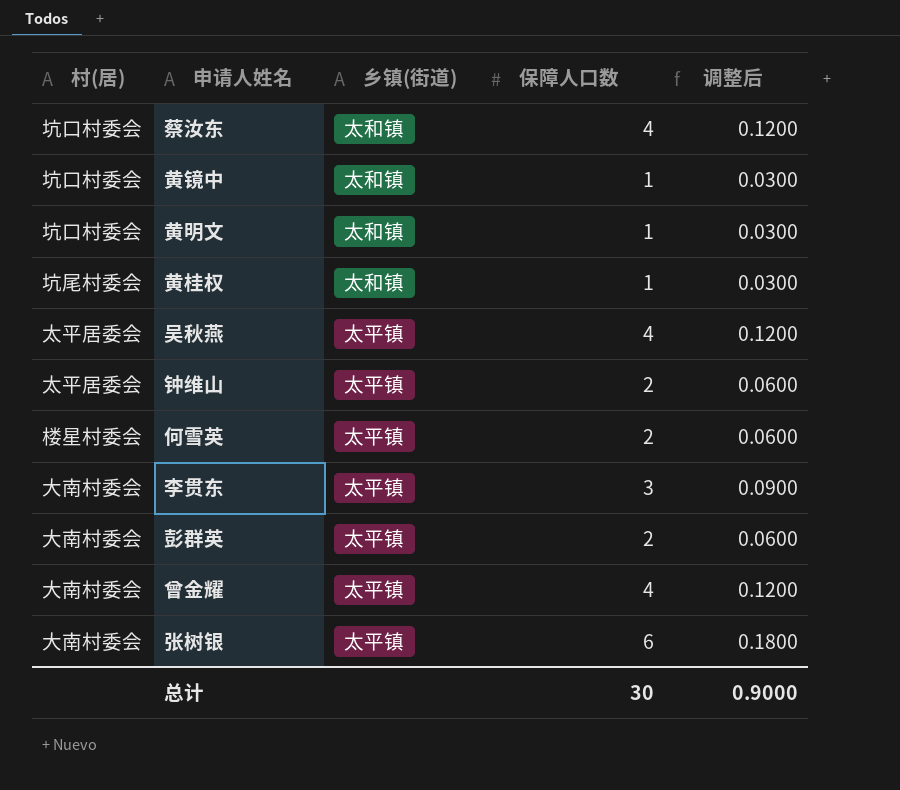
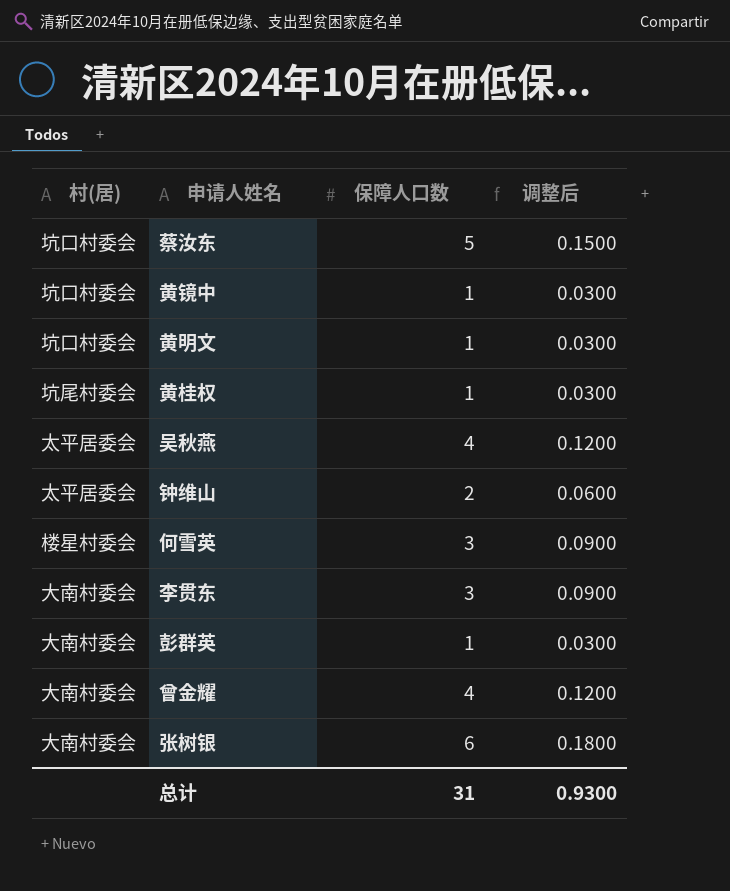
column 乡镇(街道) | position: 3 -> none
蔡汝东 | 保障人口数: 4 -> 5
蔡汝东 | 调整后: 0.1200 -> 0.1500
何雪英 | 保障人口数: 2 -> 3
何雪英 | 调整后: 0.0600 -> 0.0900
彭群英 | 保障人口数: 2 -> 1
彭群英 | 调整后: 0.0600 -> 0.0300
总计 | 保障人口数: 30 -> 31
总计 | 调整后: 0.9000 -> 0.9300

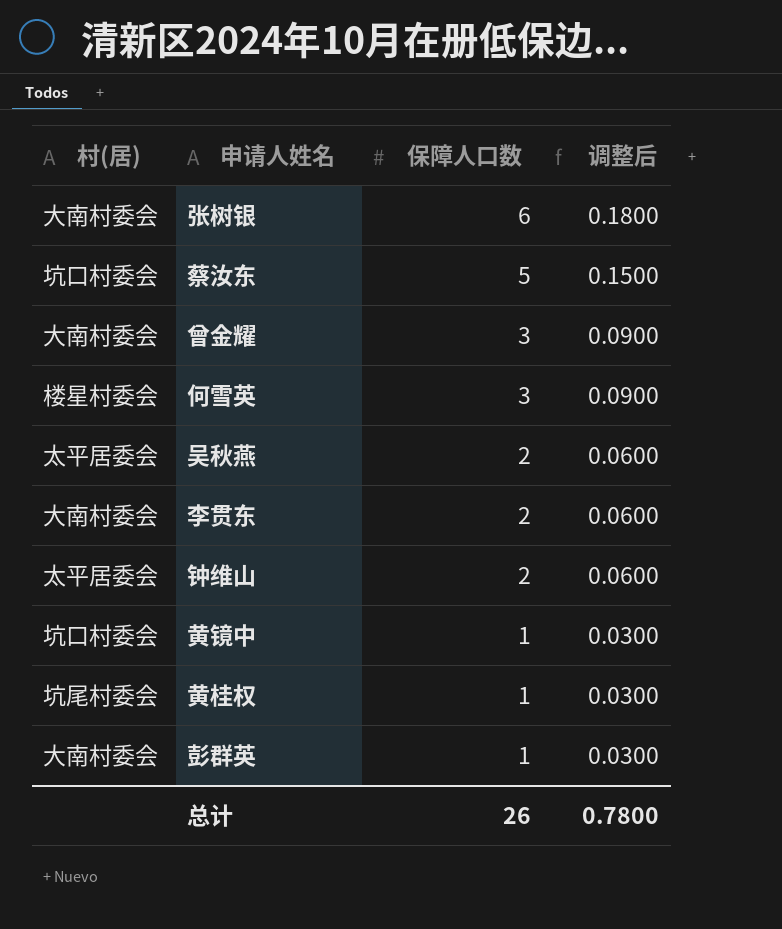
row order: none -> 保障人口数 descending
row 黄明文: 坑口村委会 | 1 | 0.0300 -> none
曾金耀 | 保障人口数: 4 -> 3
曾金耀 | 调整后: 0.1200 -> 0.0900
吴秋燕 | 保障人口数: 4 -> 2
吴秋燕 | 调整后: 0.1200 -> 0.0600
李贯东 | 保障人口数: 3 -> 2
李贯东 | 调整后: 0.0900 -> 0.0600
总计 | 保障人口数: 31 -> 26
总计 | 调整后: 0.9300 -> 0.7800

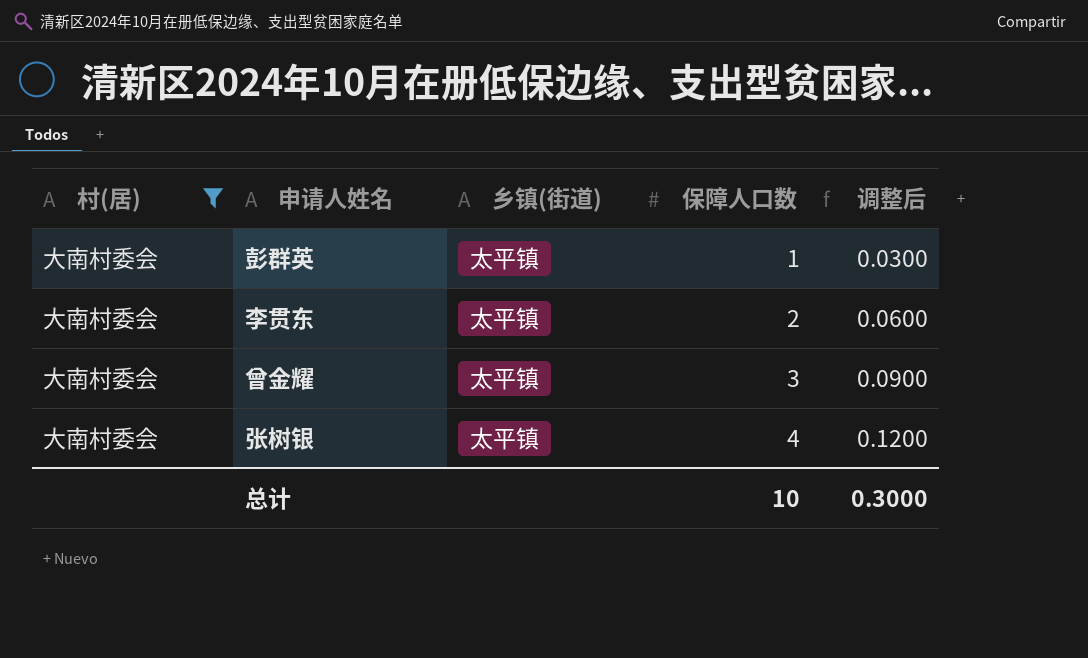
filter: none -> 村(居) = 大南村委会
row order: 保障人口数 descending -> 保障人口数 ascending
column 乡镇(街道) | position: none -> 3
张树银 | 保障人口数: 6 -> 4
张树银 | 调整后: 0.1800 -> 0.1200
总计 | 保障人口数: 26 -> 10
总计 | 调整后: 0.7800 -> 0.3000

